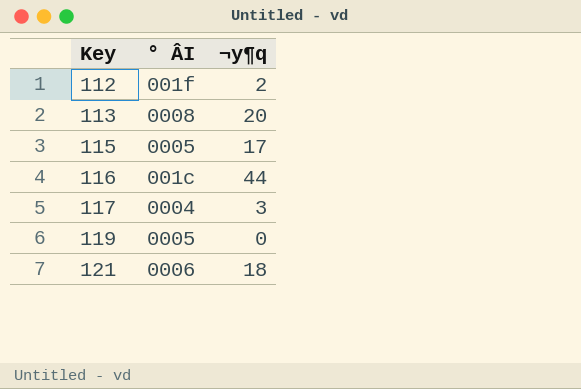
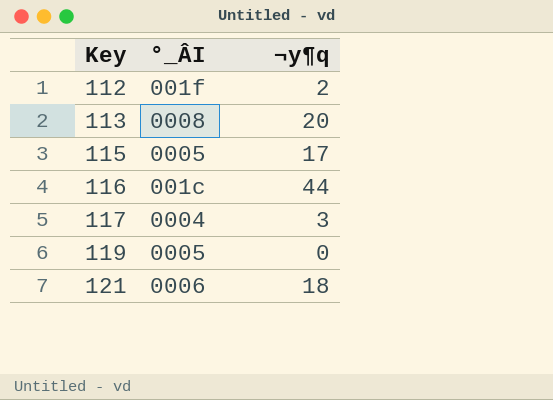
column name: ° ÂI -> °_ÂI

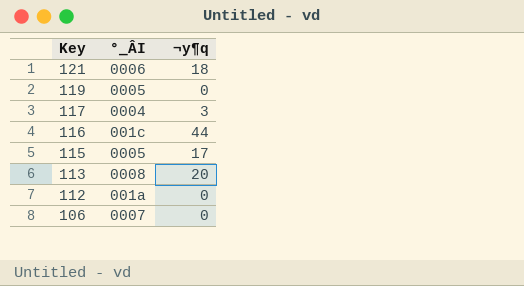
row order: Key ascending -> Key descending
112 | °_ÂI: 001f -> 001a
112 | ¬y¶q: 2 -> 0
row 106: none -> 0007 | 0

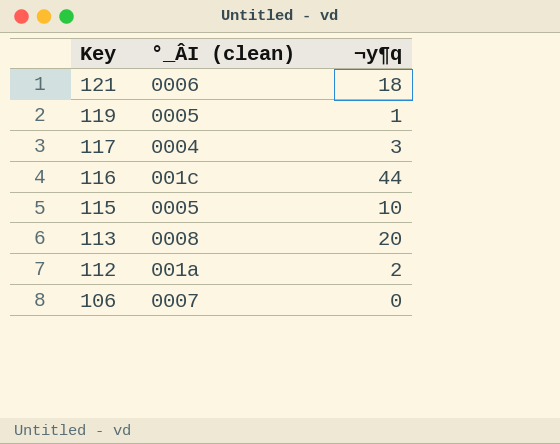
column name: °_ÂI -> °_ÂI (clean)
119 | ¬y¶q: 0 -> 1
115 | ¬y¶q: 17 -> 10
112 | ¬y¶q: 0 -> 2

